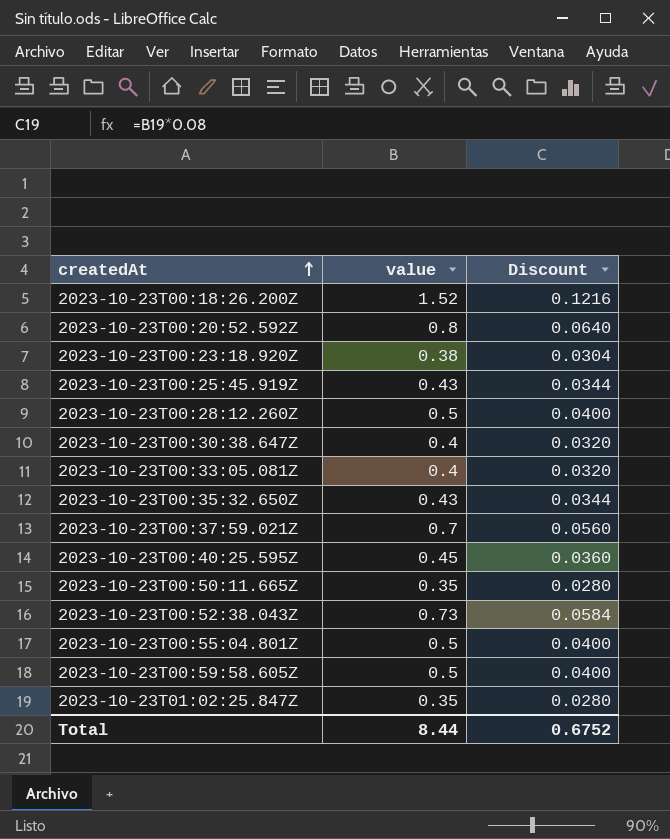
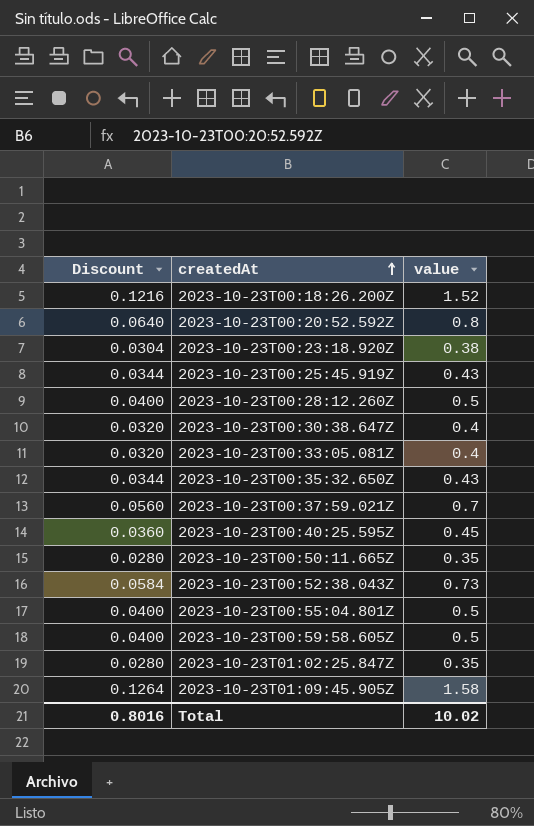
column Discount | position: 3 -> 1
row 2023-10-23T01:09:45.905Z: none -> 0.1264 | 1.58
Total | Discount: 0.6752 -> 0.8016
Total | value: 8.44 -> 10.02

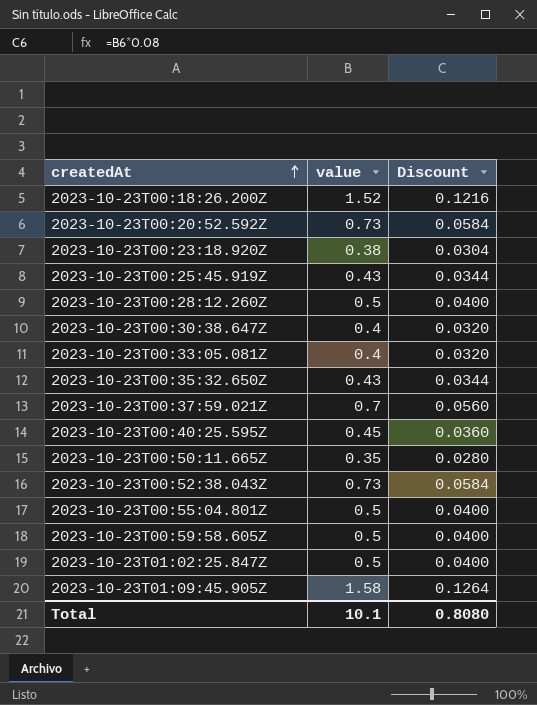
column Discount | position: 1 -> 3
2023-10-23T00:20:52.592Z | value: 0.8 -> 0.73
2023-10-23T00:20:52.592Z | Discount: 0.0640 -> 0.0584
2023-10-23T01:02:25.847Z | value: 0.35 -> 0.5
2023-10-23T01:02:25.847Z | Discount: 0.0280 -> 0.0400
Total | value: 10.02 -> 10.1
Total | Discount: 0.8016 -> 0.8080

